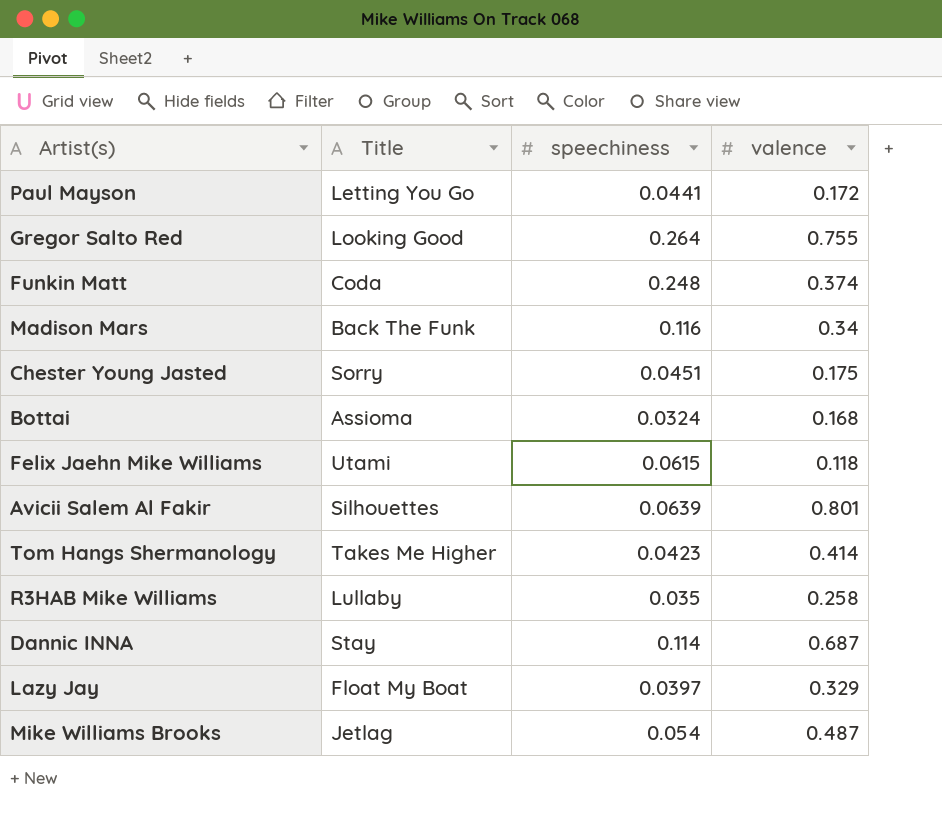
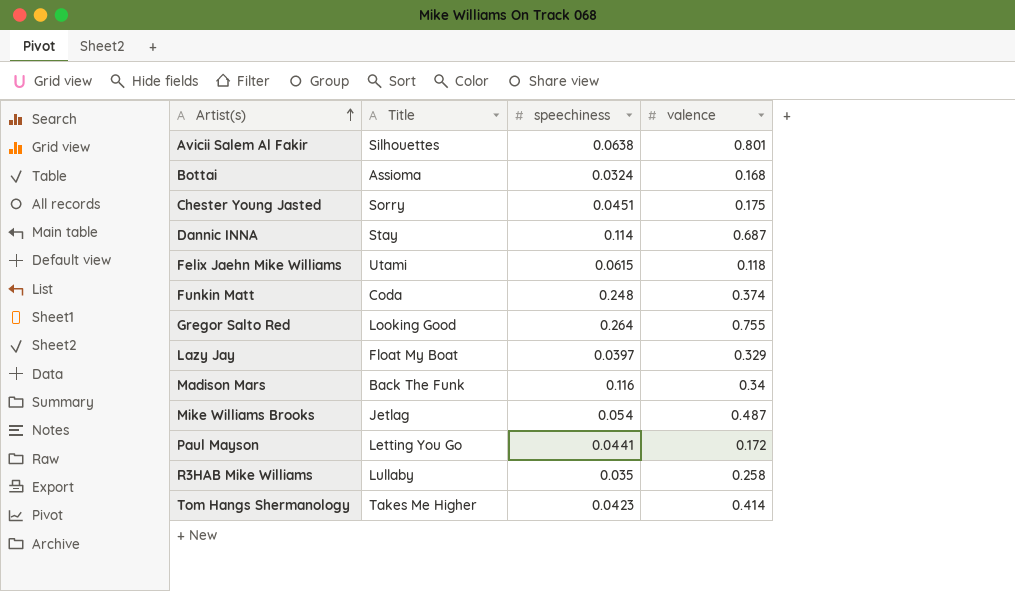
row order: none -> Artist(s) ascending
Avicii Salem Al Fakir | speechiness: 0.0639 -> 0.0638

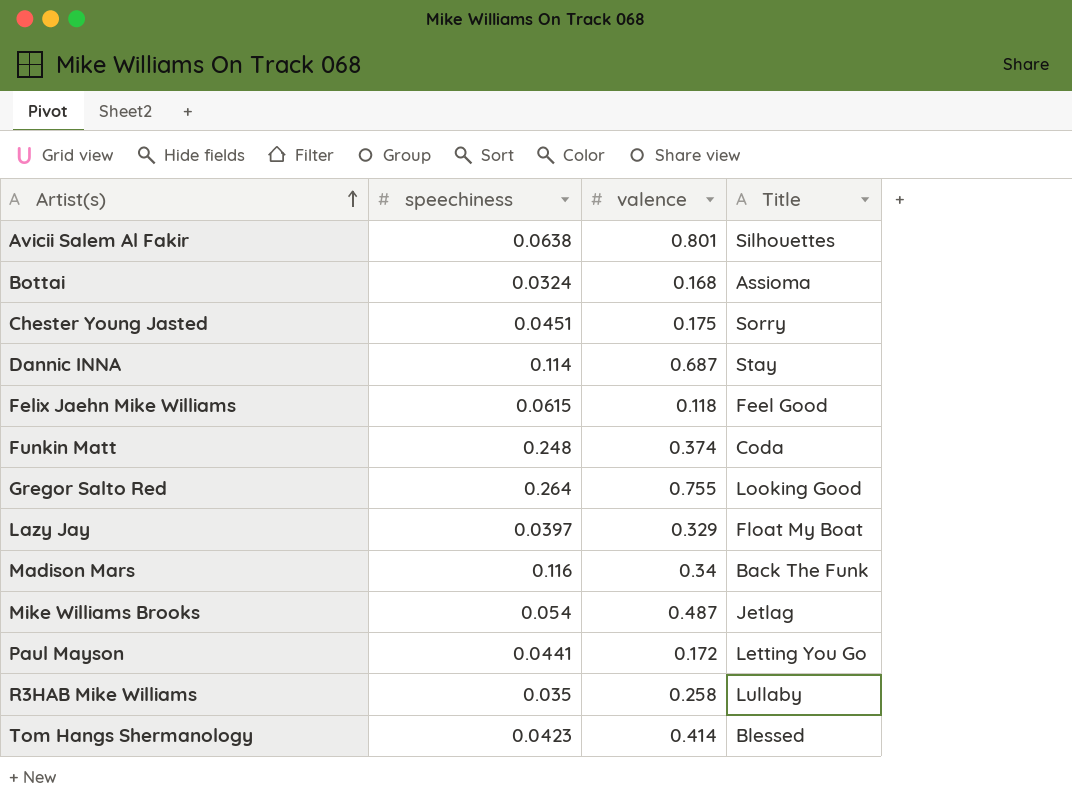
column Title | position: 2 -> 4
Felix Jaehn Mike Williams | Title: Utami -> Feel Good
Tom Hangs Shermanology | Title: Takes Me Higher -> Blessed

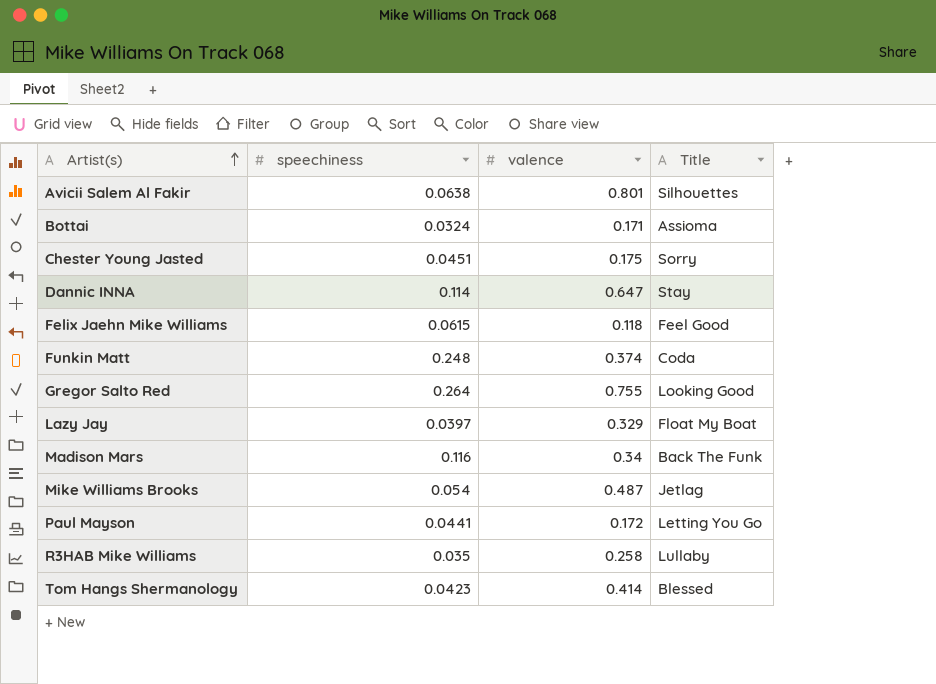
Bottai | valence: 0.168 -> 0.171
Dannic INNA | valence: 0.687 -> 0.647

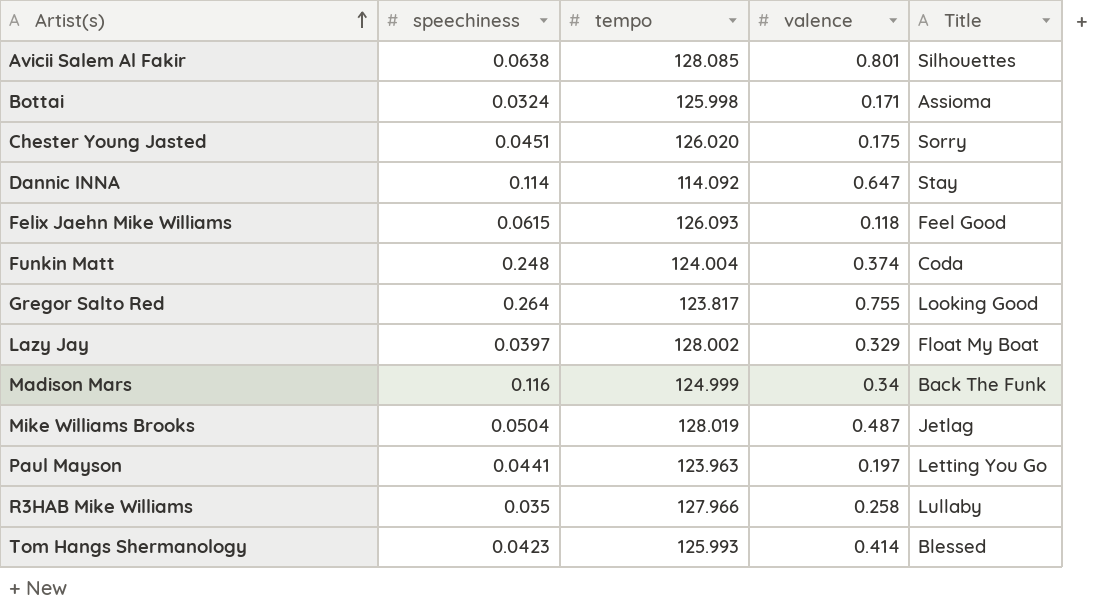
column tempo | position: none -> 3
Mike Williams Brooks | speechiness: 0.054 -> 0.0504
Paul Mayson | valence: 0.172 -> 0.197

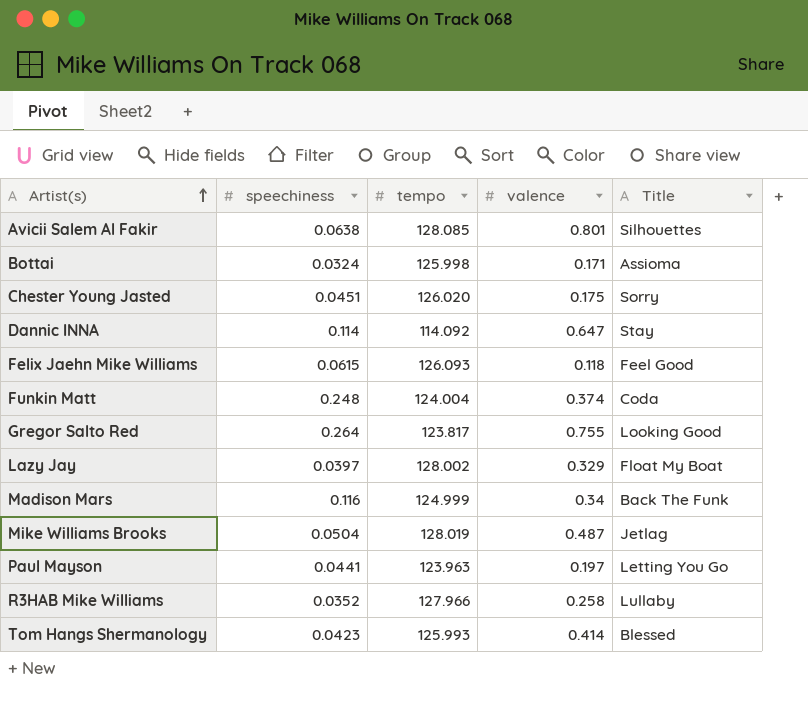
R3HAB Mike Williams | speechiness: 0.035 -> 0.0352

